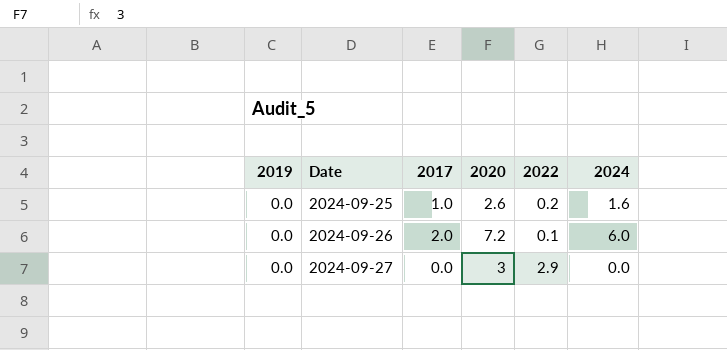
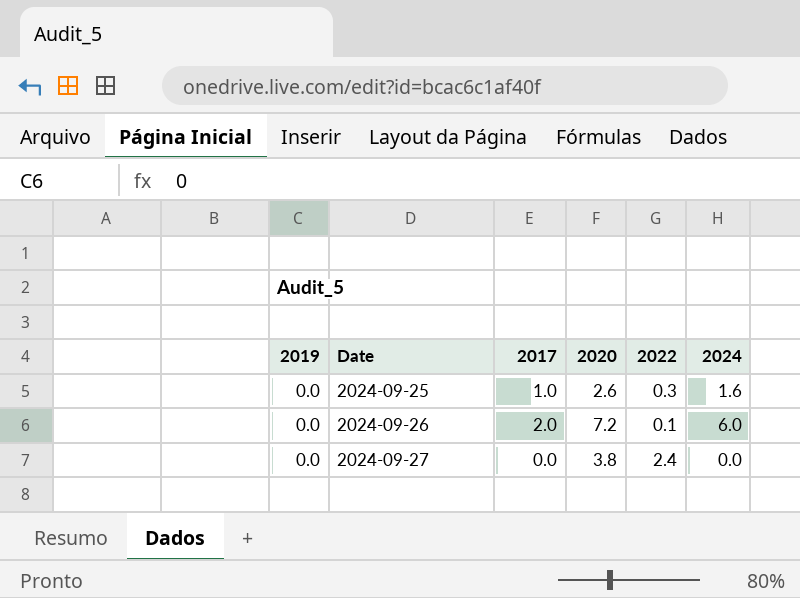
2024-09-25 | 2022: 0.2 -> 0.3
2024-09-27 | 2020: 3 -> 3.8
2024-09-27 | 2022: 2.9 -> 2.4

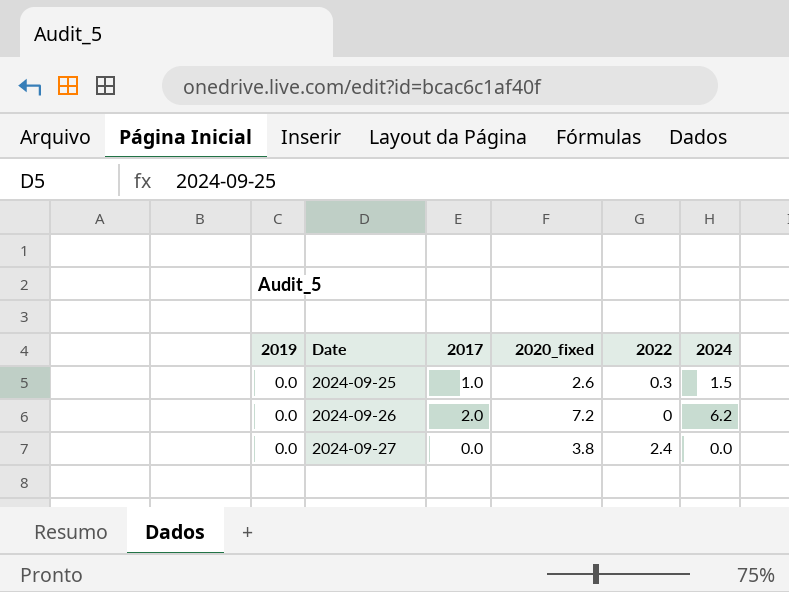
column name: 2020 -> 2020_fixed
2024-09-25 | 2024: 1.6 -> 1.5
2024-09-26 | 2022: 0.1 -> 0
2024-09-26 | 2024: 6.0 -> 6.2

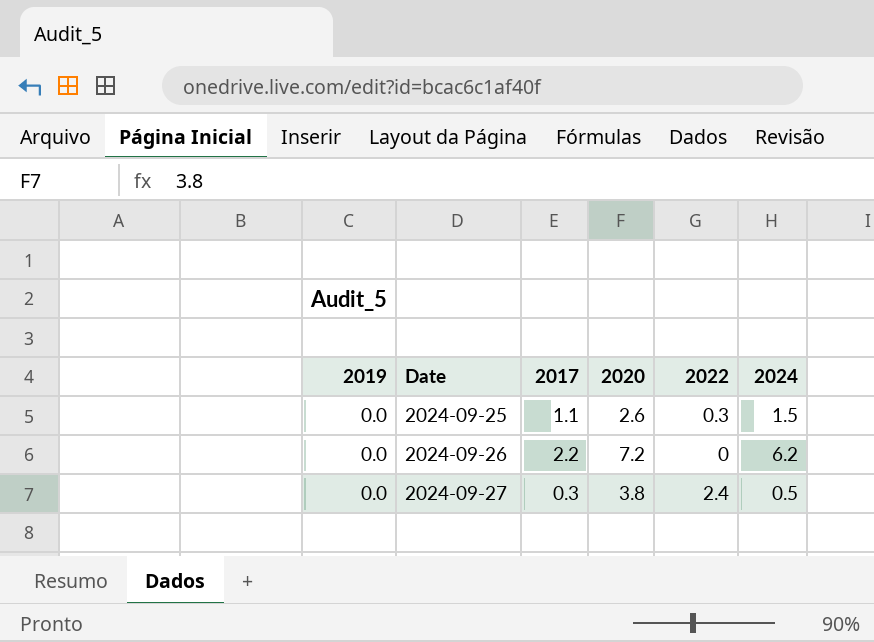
column name: 2020_fixed -> 2020
2024-09-25 | 2017: 1.0 -> 1.1
2024-09-26 | 2017: 2.0 -> 2.2
2024-09-27 | 2017: 0.0 -> 0.3
2024-09-27 | 2024: 0.0 -> 0.5

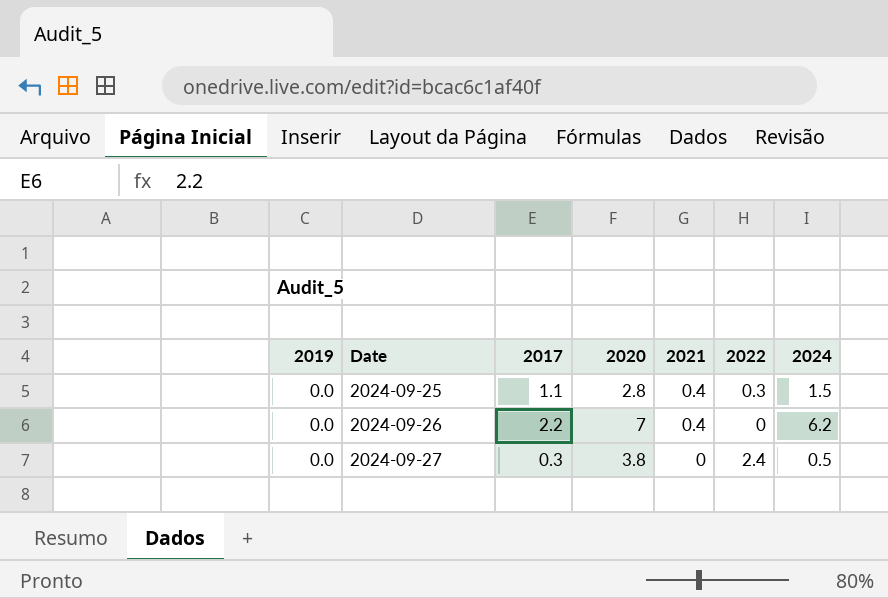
column 2021 | position: none -> 5
2024-09-25 | 2020: 2.6 -> 2.8
2024-09-26 | 2020: 7.2 -> 7

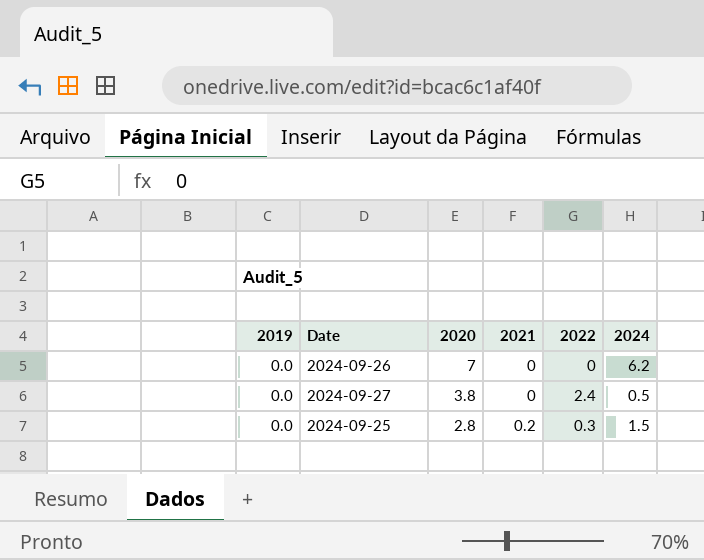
row order: Date ascending -> 2020 descending
column 2017 | position: 3 -> none
2024-09-26 | 2021: 0.4 -> 0
2024-09-25 | 2021: 0.4 -> 0.2

